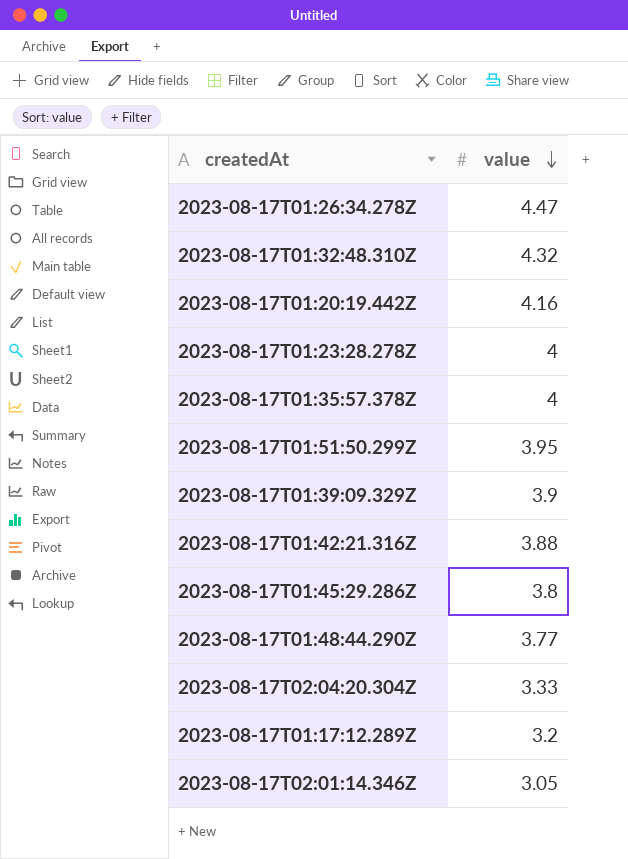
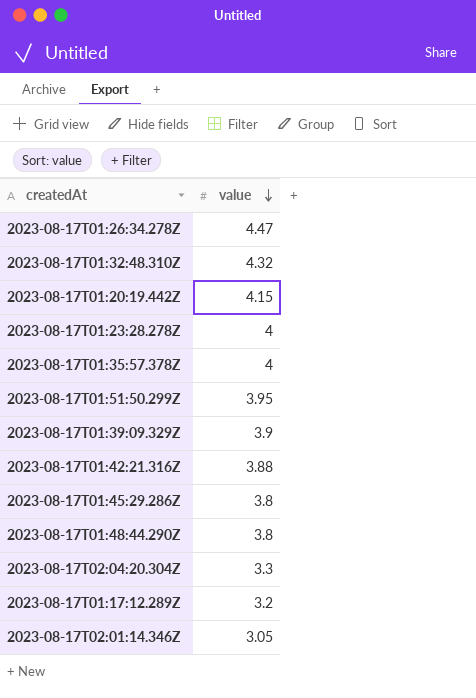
2023-08-17T01:20:19.442Z | value: 4.16 -> 4.15
2023-08-17T01:48:44.290Z | value: 3.77 -> 3.8
2023-08-17T02:04:20.304Z | value: 3.33 -> 3.3

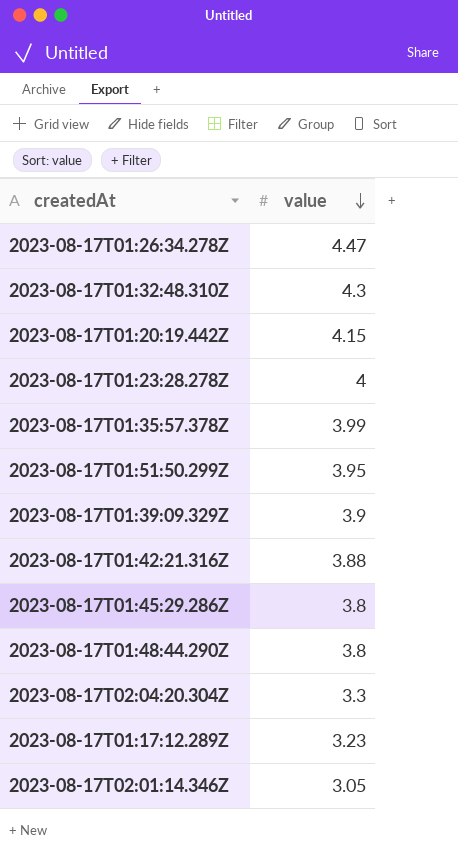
2023-08-17T01:32:48.310Z | value: 4.32 -> 4.3
2023-08-17T01:35:57.378Z | value: 4 -> 3.99
2023-08-17T01:17:12.289Z | value: 3.2 -> 3.23

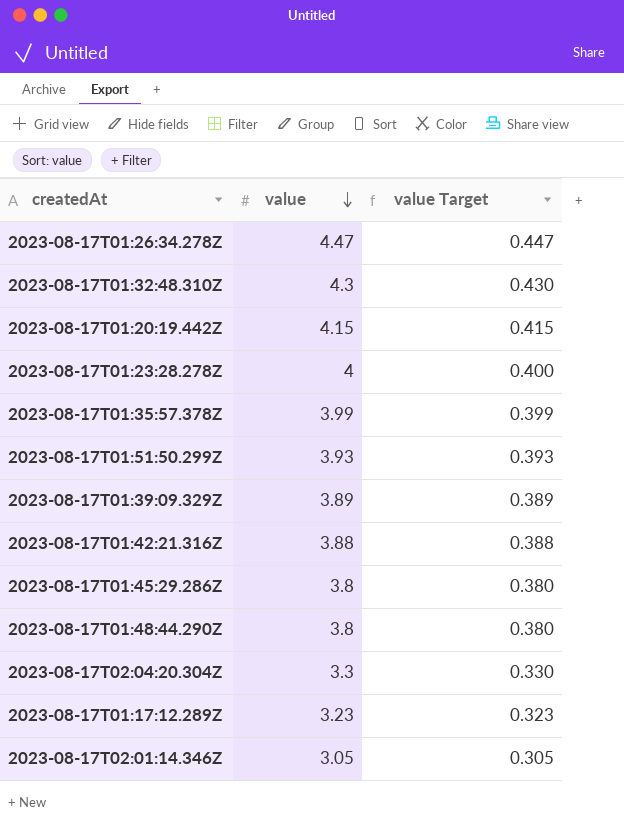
column value Target | formula: none -> [value] * 0.1
2023-08-17T01:51:50.299Z | value: 3.95 -> 3.93
2023-08-17T01:39:09.329Z | value: 3.9 -> 3.89

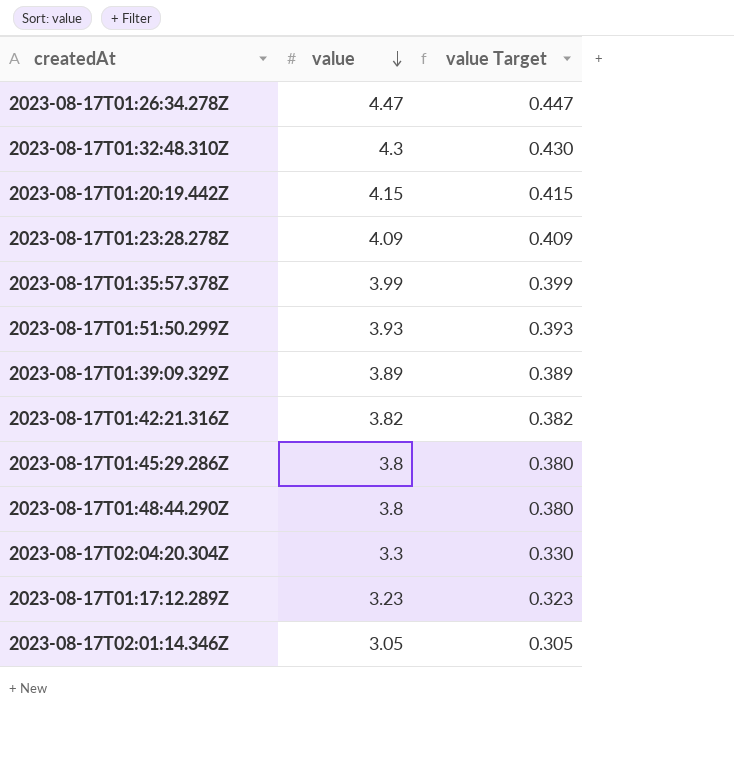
2023-08-17T01:23:28.278Z | value: 4 -> 4.09
2023-08-17T01:23:28.278Z | value Target: 0.400 -> 0.409
2023-08-17T01:42:21.316Z | value: 3.88 -> 3.82
2023-08-17T01:42:21.316Z | value Target: 0.388 -> 0.382

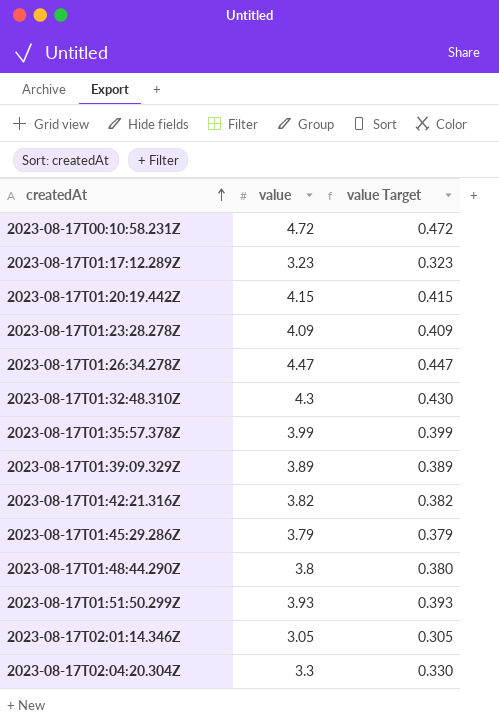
row order: value descending -> createdAt ascending
row 2023-08-17T00:10:58.231Z: none -> 4.72 | 0.472
2023-08-17T01:45:29.286Z | value: 3.8 -> 3.79
2023-08-17T01:45:29.286Z | value Target: 0.380 -> 0.379

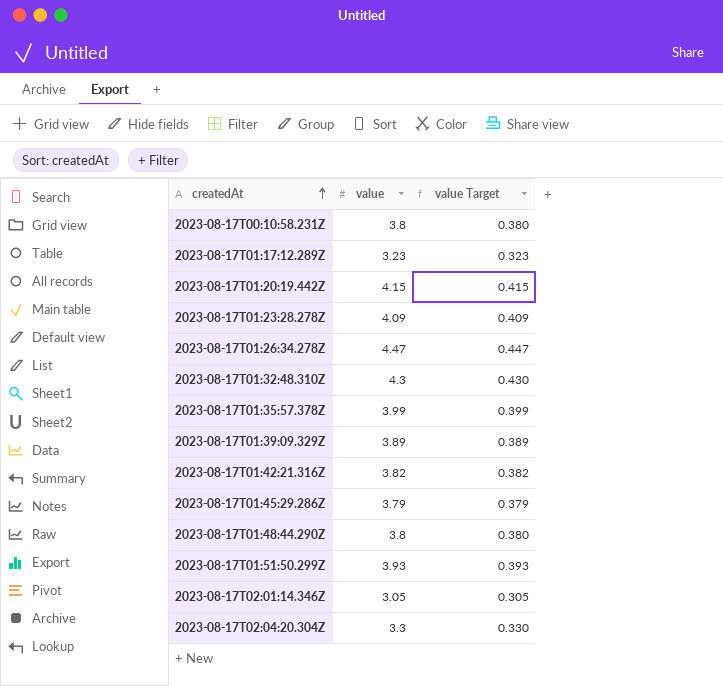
2023-08-17T00:10:58.231Z | value: 4.72 -> 3.8
2023-08-17T00:10:58.231Z | value Target: 0.472 -> 0.380

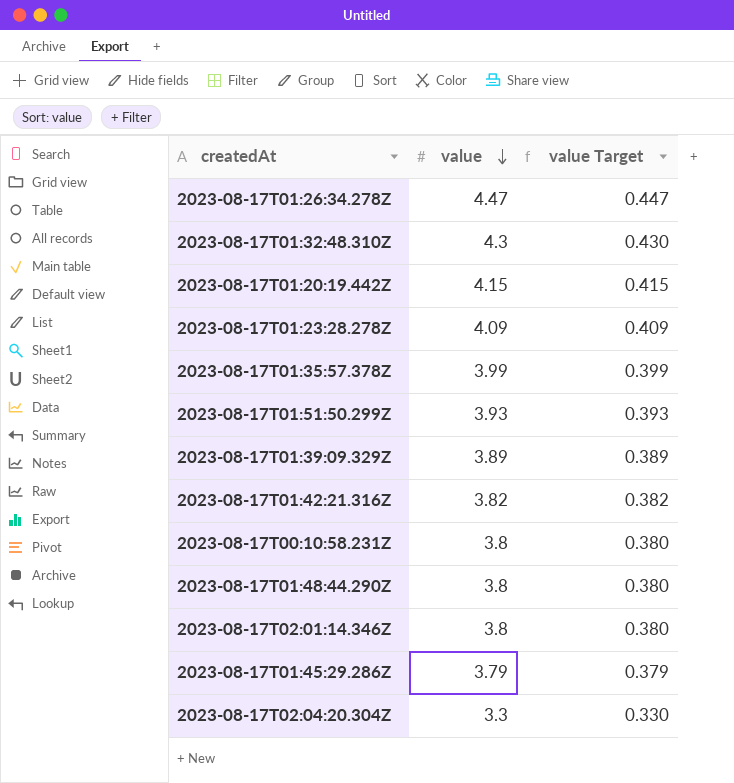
row order: createdAt ascending -> value descending
row 2023-08-17T01:17:12.289Z: 3.23 | 0.323 -> none
2023-08-17T02:01:14.346Z | value: 3.05 -> 3.8
2023-08-17T02:01:14.346Z | value Target: 0.305 -> 0.380

